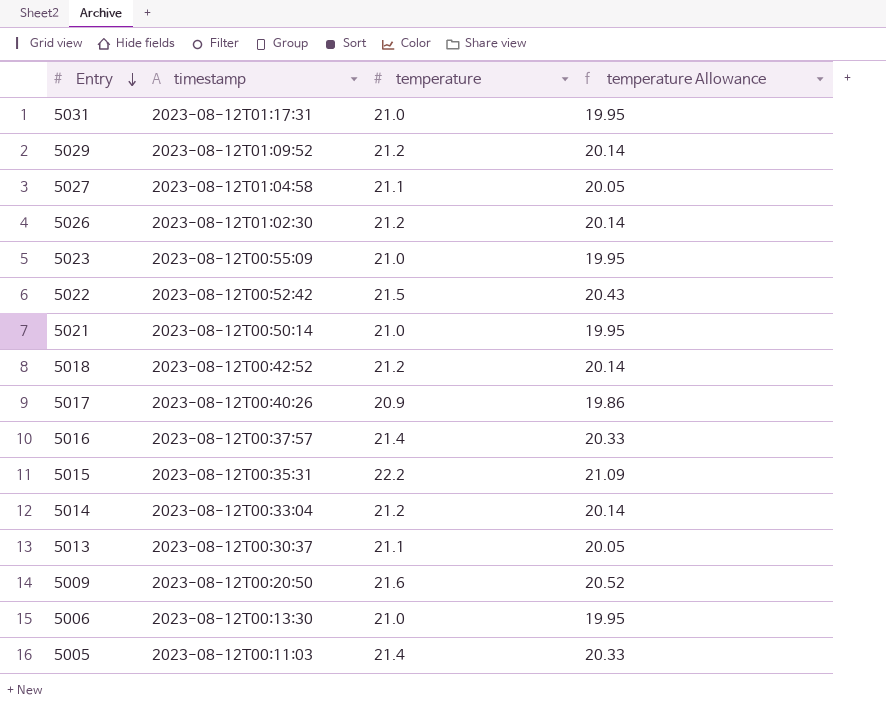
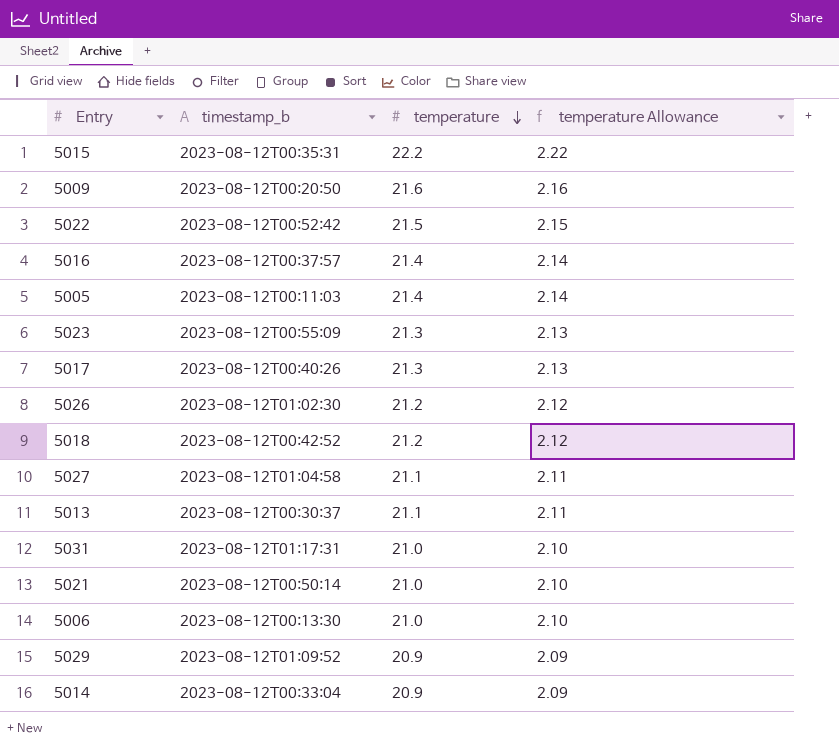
row order: Entry descending -> temperature descending
column name: timestamp -> timestamp_b
column temperature Allowance | formula: [temperature] * 0.95 -> [temperature] * 0.1
5023 | temperature: 21.0 -> 21.3
5017 | temperature: 20.9 -> 21.3
5029 | temperature: 21.2 -> 20.9
5014 | temperature: 21.2 -> 20.9

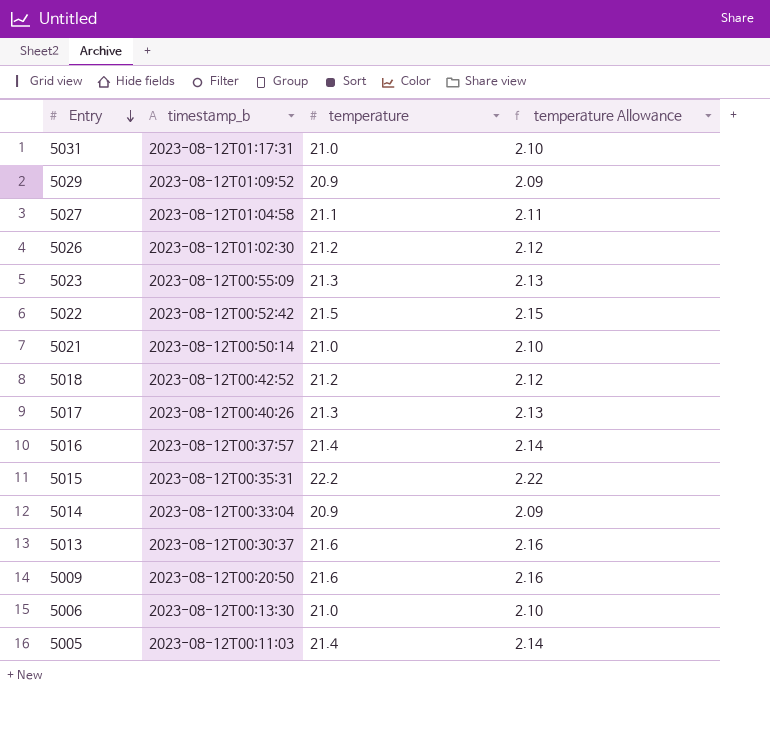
row order: temperature descending -> Entry descending
5013 | temperature: 21.1 -> 21.6
5013 | temperature Allowance: 2.11 -> 2.16

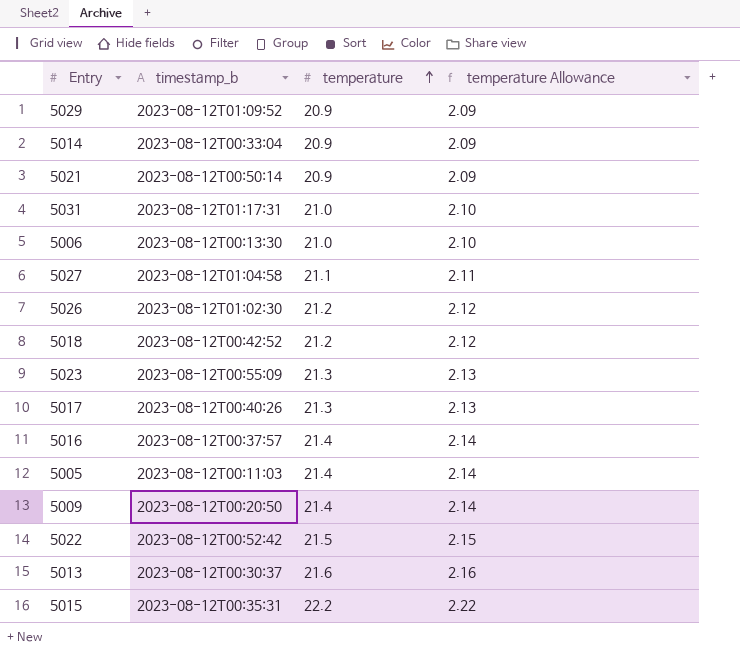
row order: Entry descending -> temperature ascending
5021 | temperature: 21.0 -> 20.9
5021 | temperature Allowance: 2.10 -> 2.09
5009 | temperature: 21.6 -> 21.4
5009 | temperature Allowance: 2.16 -> 2.14

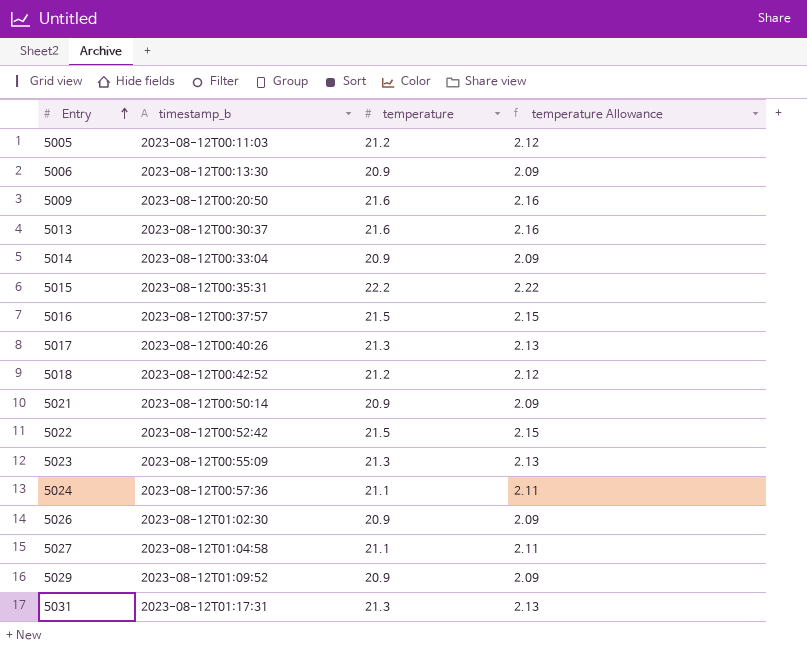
row order: temperature ascending -> Entry ascending
5005 | temperature: 21.4 -> 21.2
5005 | temperature Allowance: 2.14 -> 2.12
5006 | temperature: 21.0 -> 20.9
5006 | temperature Allowance: 2.10 -> 2.09
5009 | temperature: 21.4 -> 21.6
5009 | temperature Allowance: 2.14 -> 2.16
5016 | temperature: 21.4 -> 21.5
5016 | temperature Allowance: 2.14 -> 2.15
row 5024: none -> 2023-08-12T00:57:36 | 21.1 | 2.11
5026 | temperature: 21.2 -> 20.9
5026 | temperature Allowance: 2.12 -> 2.09
5031 | temperature: 21.0 -> 21.3
5031 | temperature Allowance: 2.10 -> 2.13

